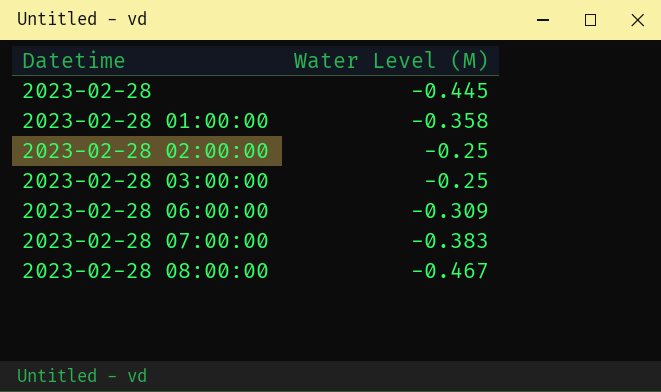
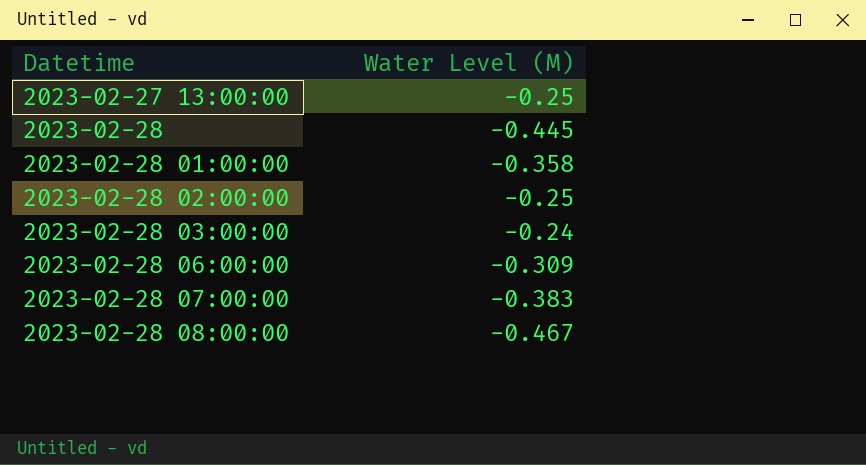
row 2023-02-27 13:00:00: none -> -0.25
2023-02-28 03:00:00 | Water Level (M): -0.25 -> -0.24

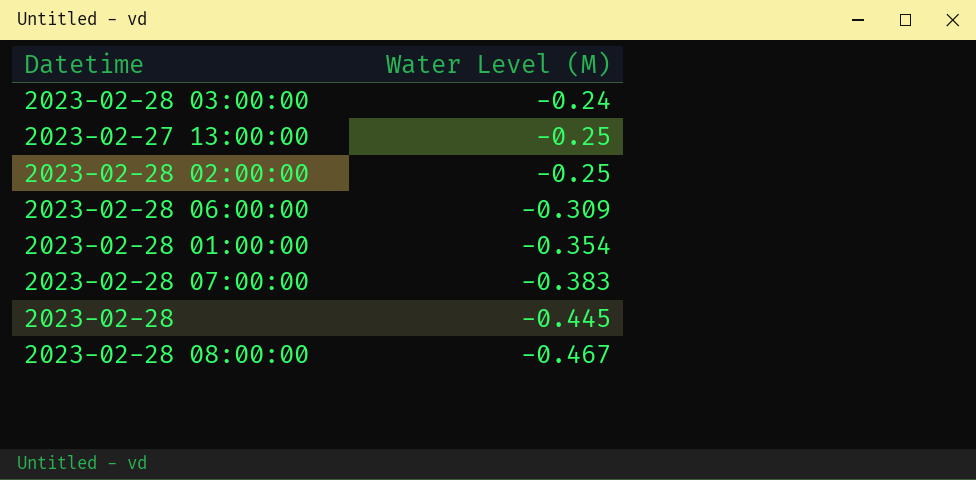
row order: Datetime ascending -> Water Level (M) descending
2023-02-28 01:00:00 | Water Level (M): -0.358 -> -0.354

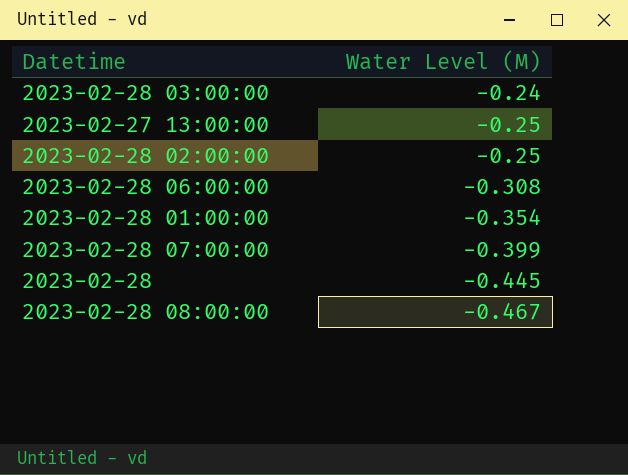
2023-02-28 06:00:00 | Water Level (M): -0.309 -> -0.308
2023-02-28 07:00:00 | Water Level (M): -0.383 -> -0.399

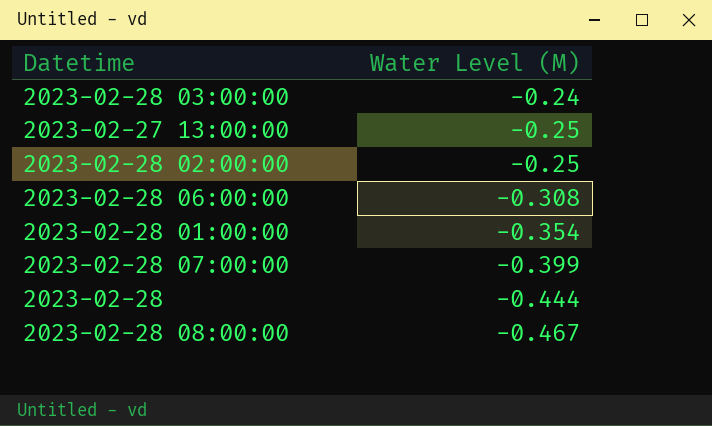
2023-02-28 | Water Level (M): -0.445 -> -0.444

